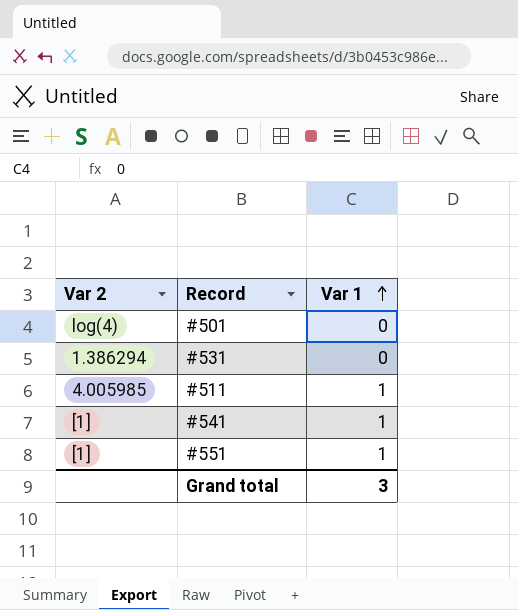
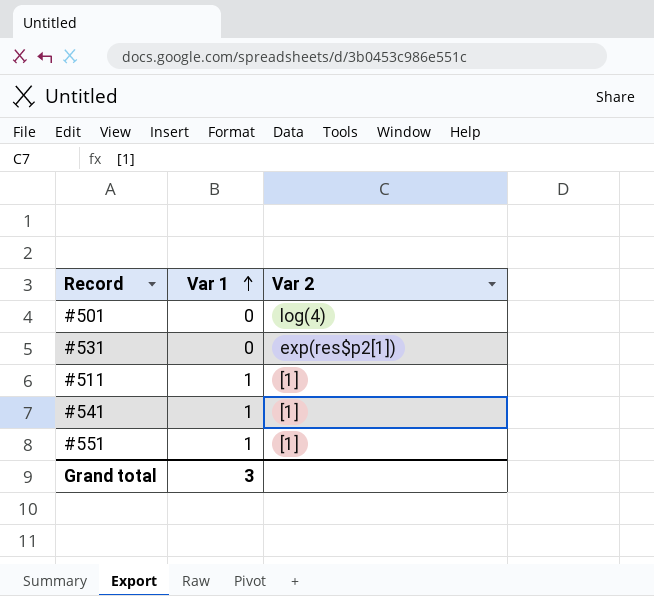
column Var 2 | position: 1 -> 3
#531 | Var 2: 1.386294 -> exp(res$p2[1])
#511 | Var 2: 4.005985 -> [1]

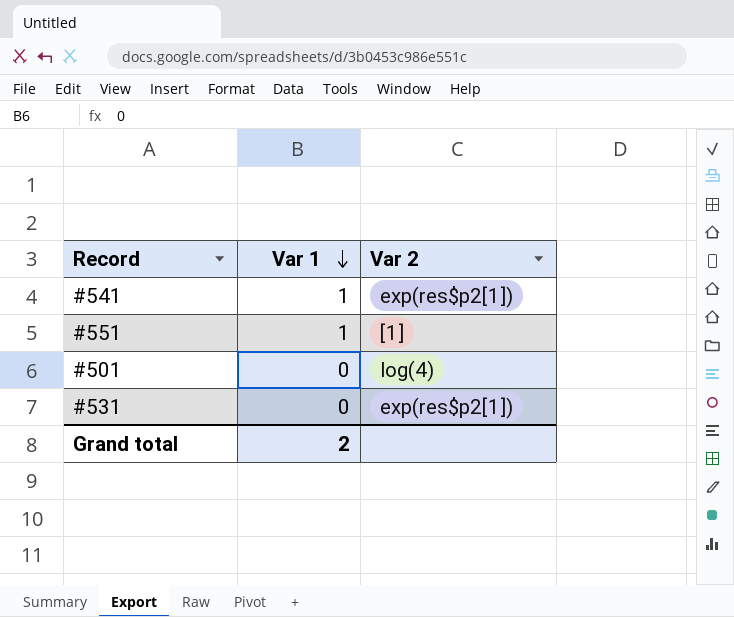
row order: Var 1 ascending -> Var 1 descending
row #511: 1 | [1] -> none
#541 | Var 2: [1] -> exp(res$p2[1])
Grand total | Var 1: 3 -> 2

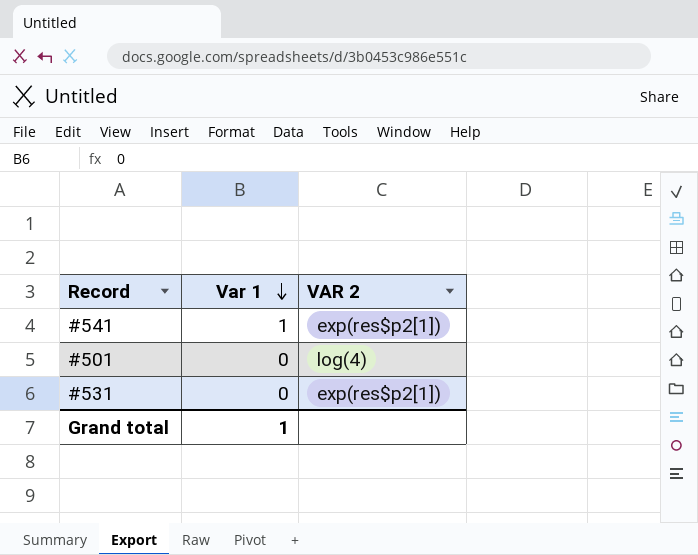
column name: Var 2 -> VAR 2
row #551: 1 | [1] -> none
Grand total | Var 1: 2 -> 1

